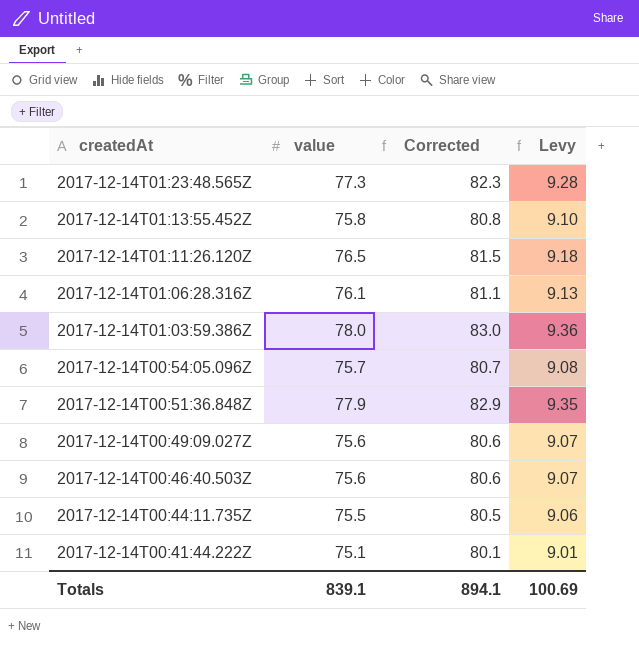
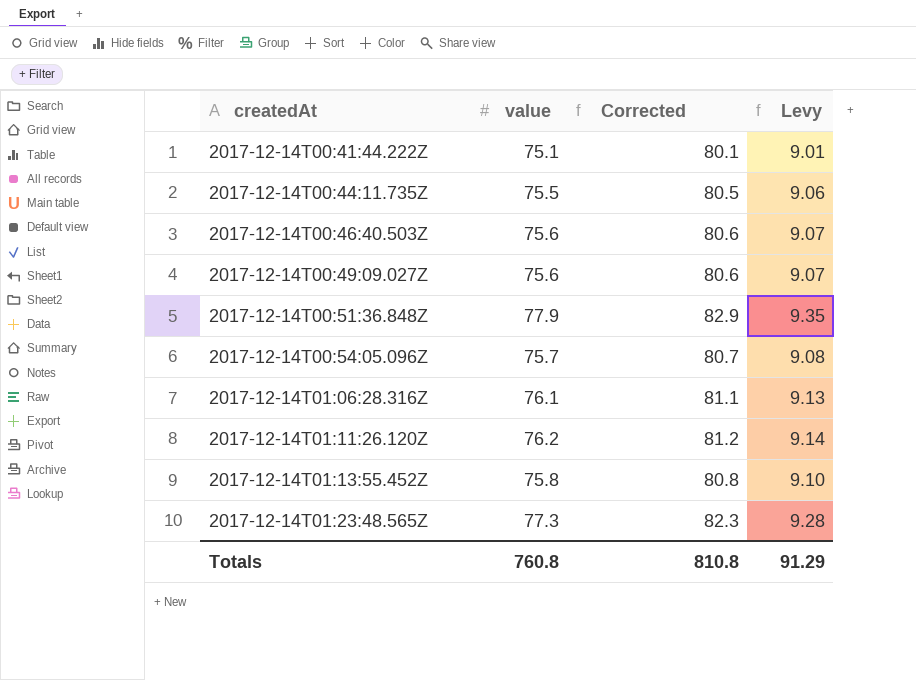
row order: createdAt descending -> createdAt ascending
row 2017-12-14T01:03:59.386Z: 78.0 | 83.0 | 9.36 -> none
2017-12-14T01:11:26.120Z | value: 76.5 -> 76.2
2017-12-14T01:11:26.120Z | Corrected: 81.5 -> 81.2
2017-12-14T01:11:26.120Z | Levy: 9.18 -> 9.14
Totals | value: 839.1 -> 760.8
Totals | Corrected: 894.1 -> 810.8
Totals | Levy: 100.69 -> 91.29

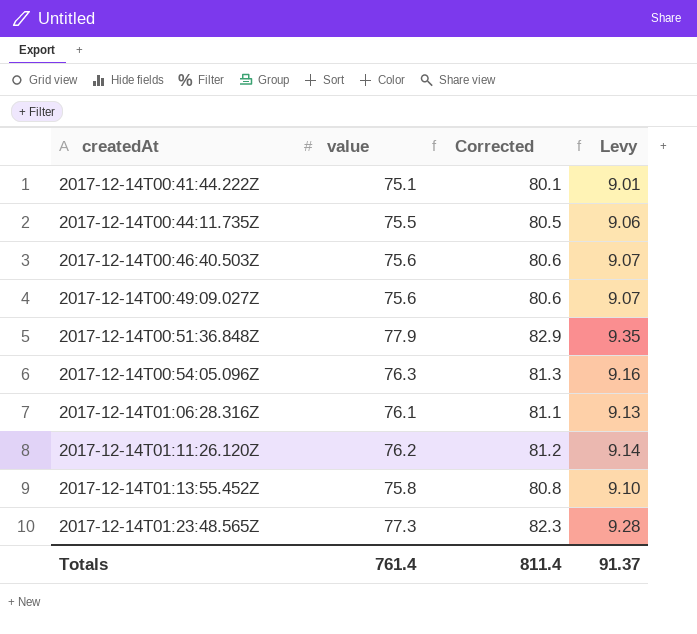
2017-12-14T00:54:05.096Z | value: 75.7 -> 76.3
2017-12-14T00:54:05.096Z | Corrected: 80.7 -> 81.3
2017-12-14T00:54:05.096Z | Levy: 9.08 -> 9.16
Totals | value: 760.8 -> 761.4
Totals | Corrected: 810.8 -> 811.4
Totals | Levy: 91.29 -> 91.37

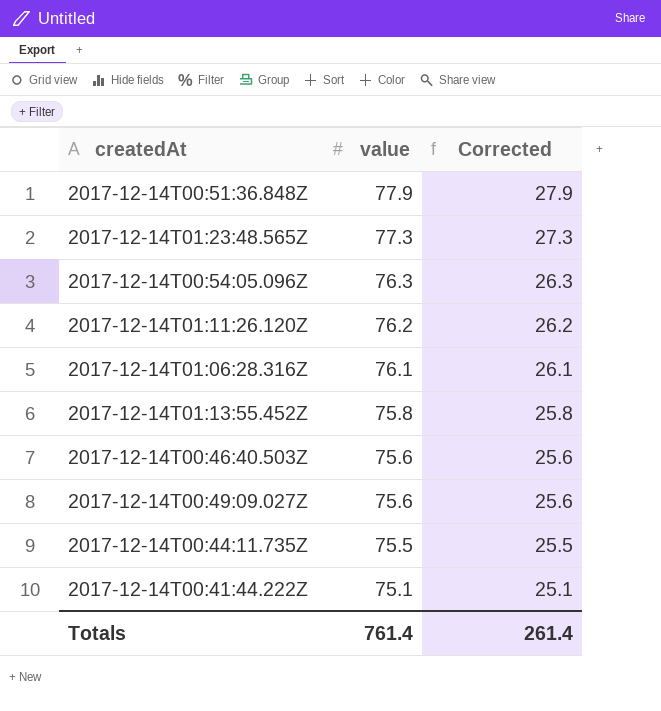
row order: createdAt ascending -> value descending
column Levy | formula: [value] * 0.12 -> none
column Corrected | formula: [value] + 5 -> [value] - 50
Totals | Corrected: 811.4 -> 261.4

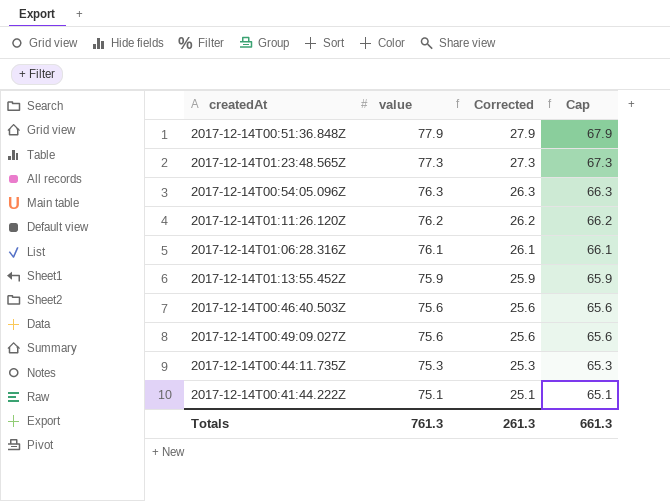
column Cap | formula: none -> [value] - 10
2017-12-14T01:13:55.452Z | value: 75.8 -> 75.9
2017-12-14T01:13:55.452Z | Corrected: 25.8 -> 25.9
2017-12-14T00:44:11.735Z | value: 75.5 -> 75.3
2017-12-14T00:44:11.735Z | Corrected: 25.5 -> 25.3
Totals | value: 761.4 -> 761.3
Totals | Corrected: 261.4 -> 261.3

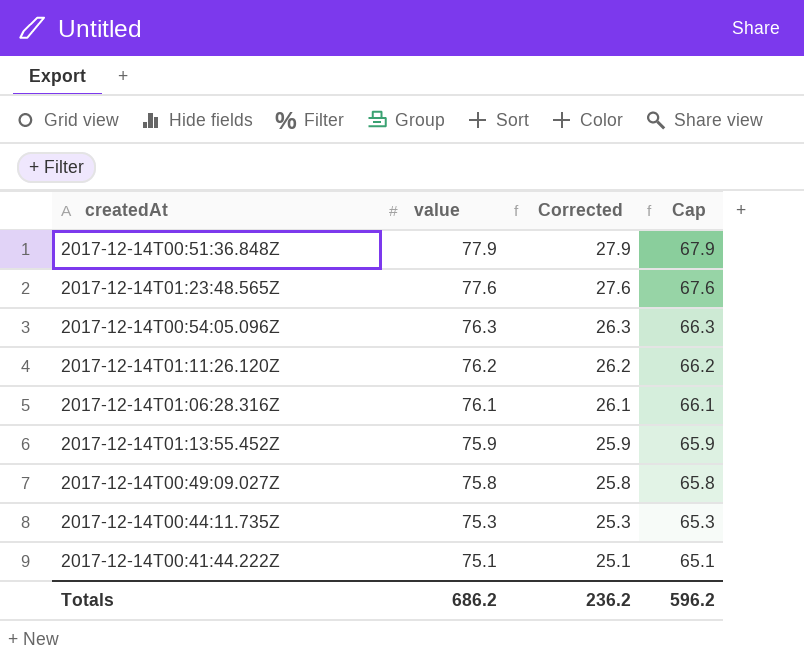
row 2017-12-14T00:46:40.503Z: 75.6 | 25.6 | 65.6 -> none
2017-12-14T01:23:48.565Z | value: 77.3 -> 77.6
2017-12-14T01:23:48.565Z | Corrected: 27.3 -> 27.6
2017-12-14T01:23:48.565Z | Cap: 67.3 -> 67.6
2017-12-14T00:49:09.027Z | value: 75.6 -> 75.8
2017-12-14T00:49:09.027Z | Corrected: 25.6 -> 25.8
2017-12-14T00:49:09.027Z | Cap: 65.6 -> 65.8
Totals | value: 761.3 -> 686.2
Totals | Corrected: 261.3 -> 236.2
Totals | Cap: 661.3 -> 596.2

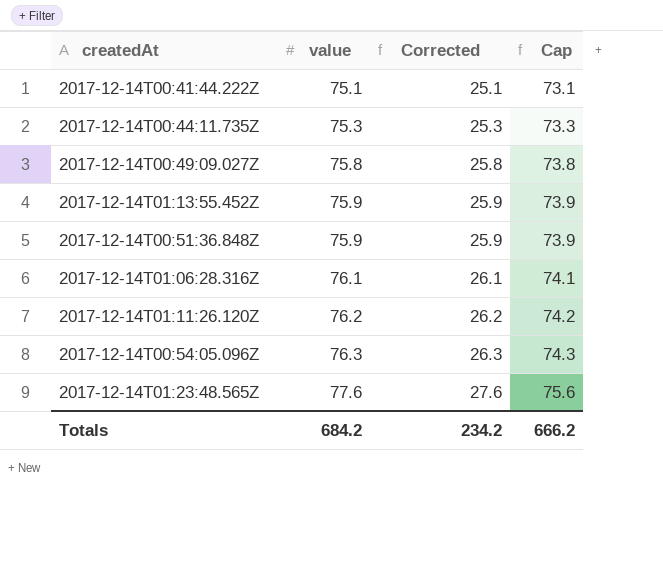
row order: value descending -> value ascending
column Cap | formula: [value] - 10 -> [value] - 2
2017-12-14T00:51:36.848Z | value: 77.9 -> 75.9
2017-12-14T00:51:36.848Z | Corrected: 27.9 -> 25.9
Totals | value: 686.2 -> 684.2
Totals | Corrected: 236.2 -> 234.2
Totals | Cap: 596.2 -> 666.2

